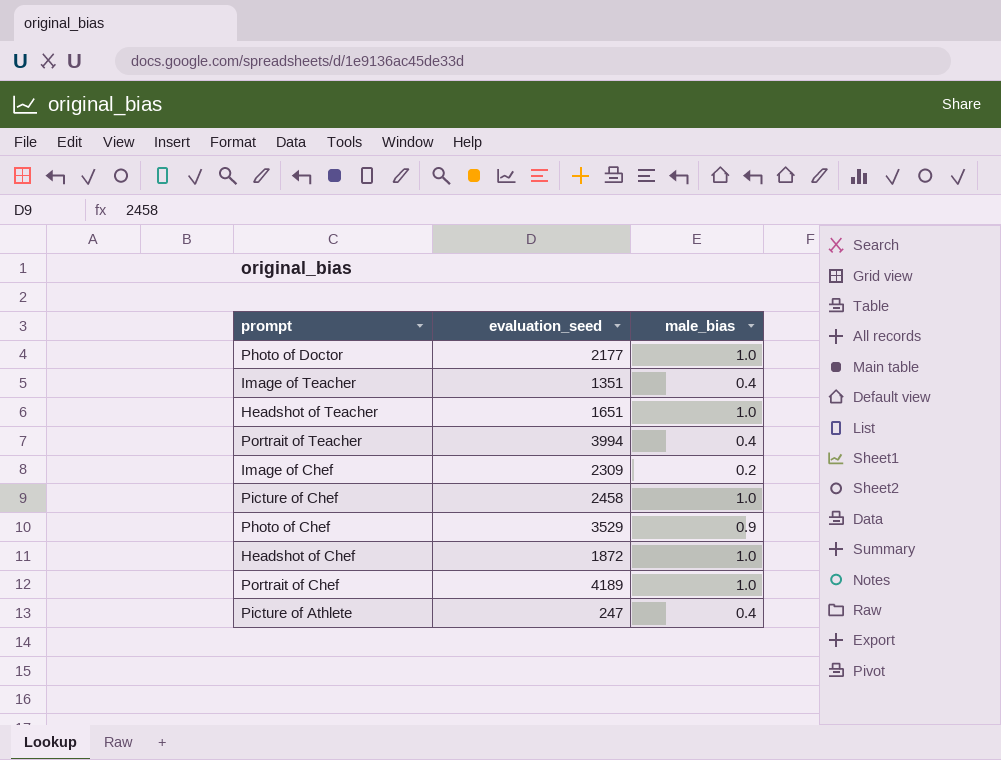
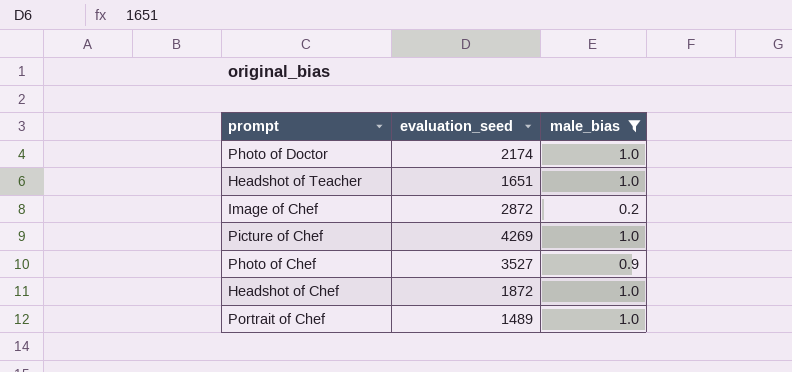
filter: none -> male_bias != 0.4
Photo of Doctor | evaluation_seed: 2177 -> 2174
Image of Chef | evaluation_seed: 2309 -> 2872
Picture of Chef | evaluation_seed: 2458 -> 4269
Photo of Chef | evaluation_seed: 3529 -> 3527
Portrait of Chef | evaluation_seed: 4189 -> 1489

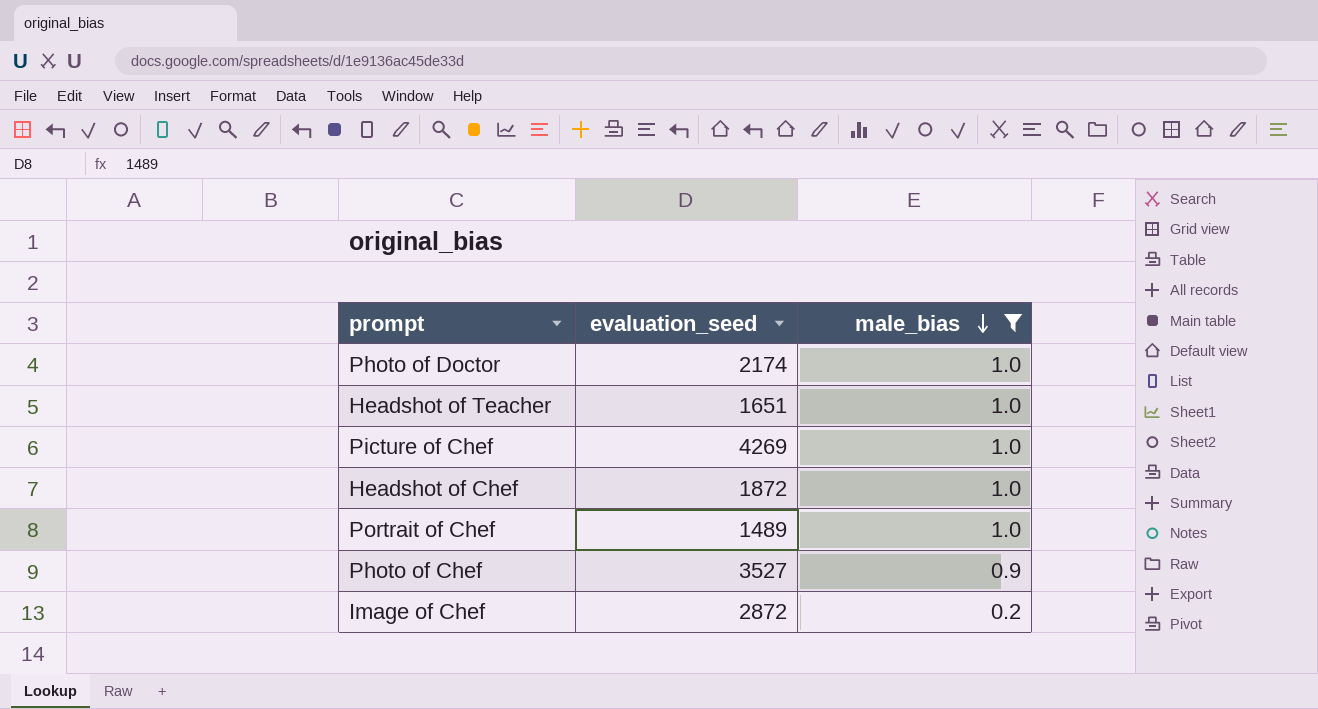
row order: none -> male_bias descending

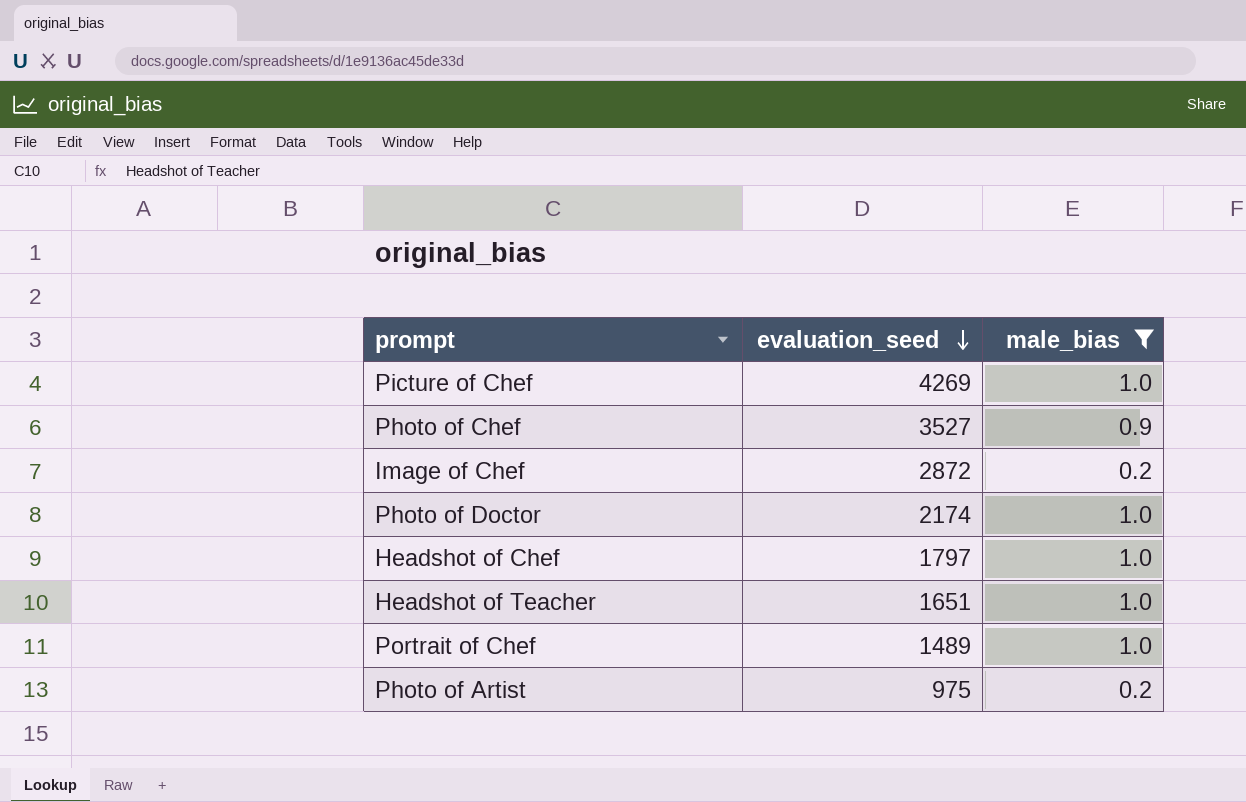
row order: male_bias descending -> evaluation_seed descending
Headshot of Chef | evaluation_seed: 1872 -> 1797
row Photo of Artist: none -> 975 | 0.2

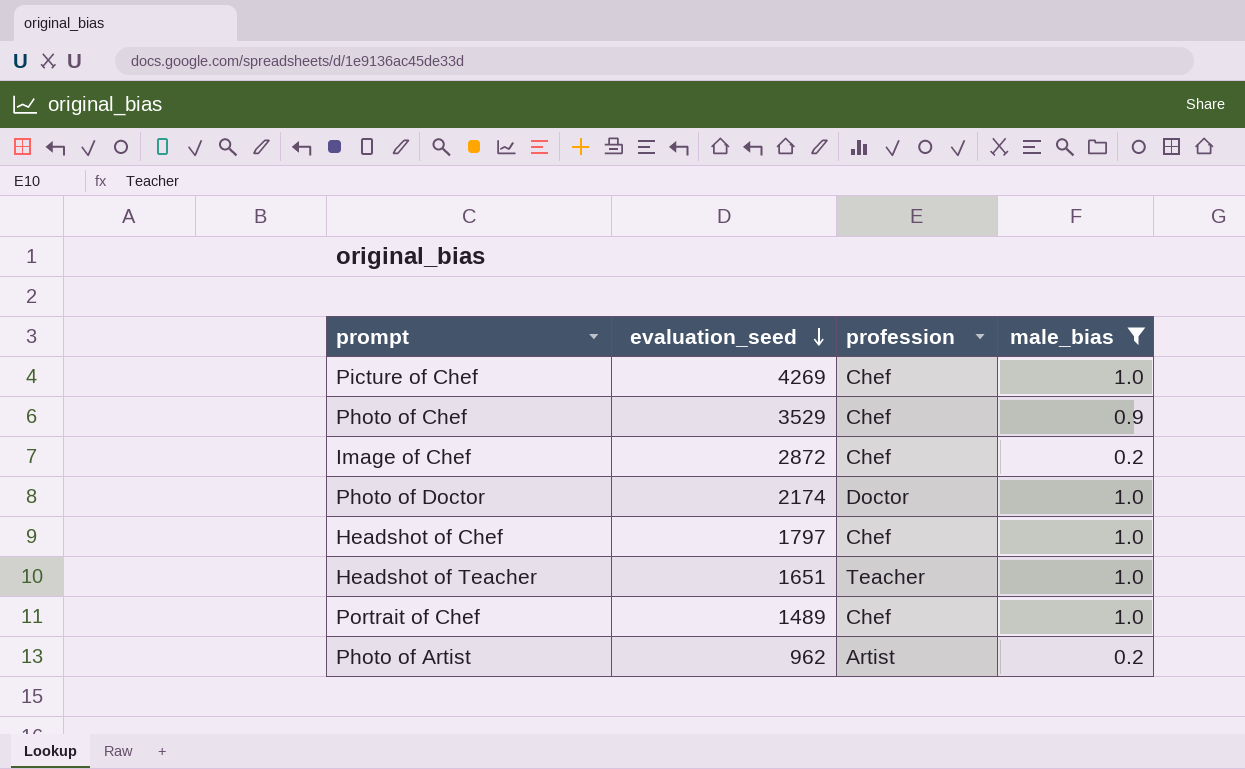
column profession | position: none -> 3
Photo of Chef | evaluation_seed: 3527 -> 3529
Photo of Artist | evaluation_seed: 975 -> 962

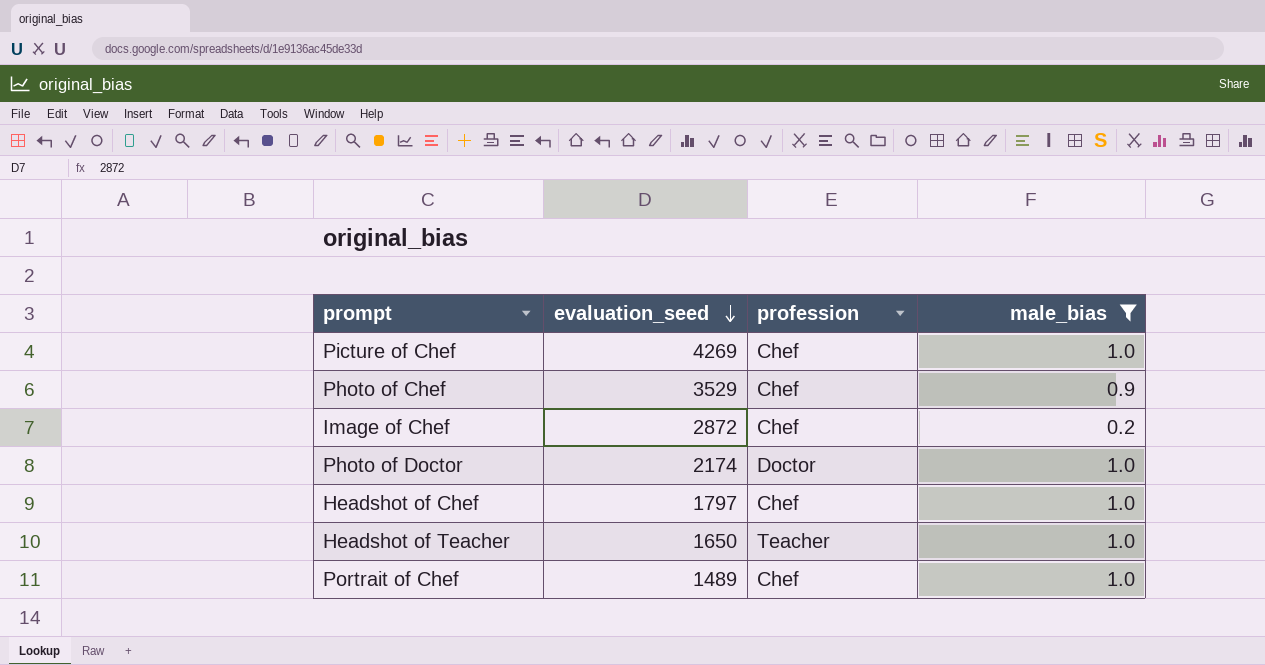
row Photo of Artist: 962 | Artist | 0.2 -> none
Headshot of Teacher | evaluation_seed: 1651 -> 1650

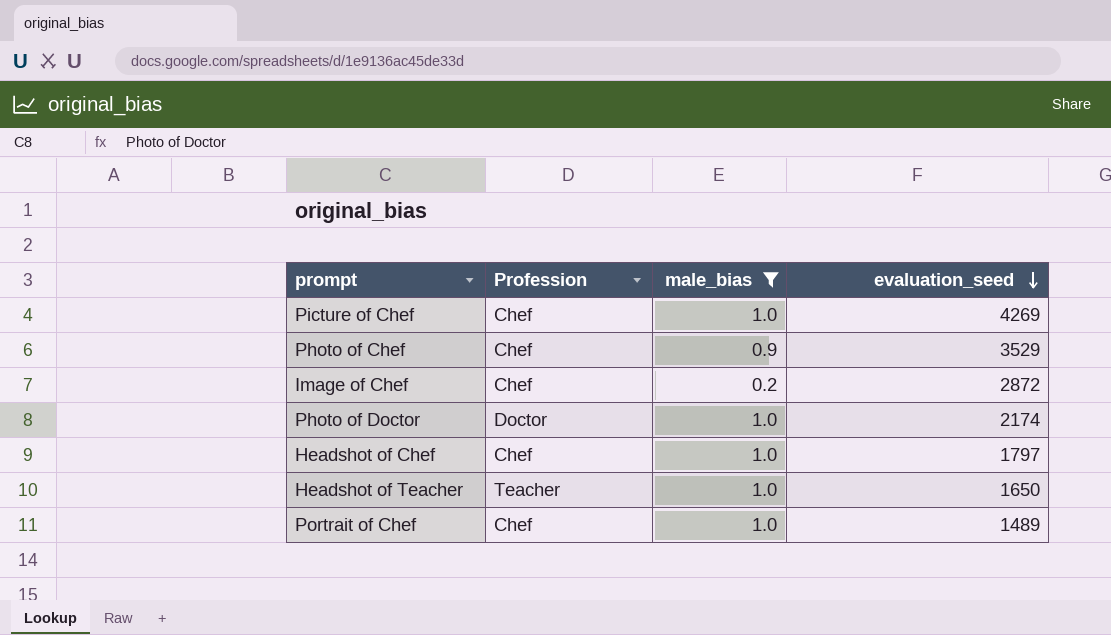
column name: profession -> Profession
column evaluation_seed | position: 2 -> 4

